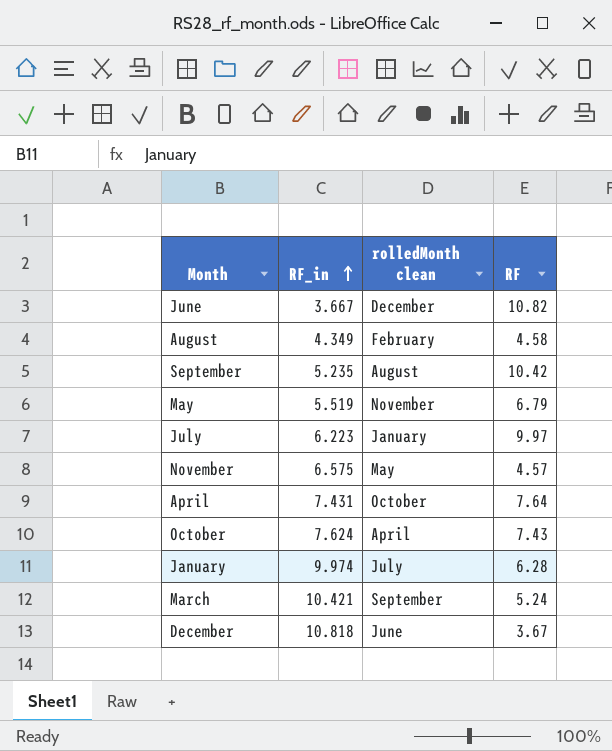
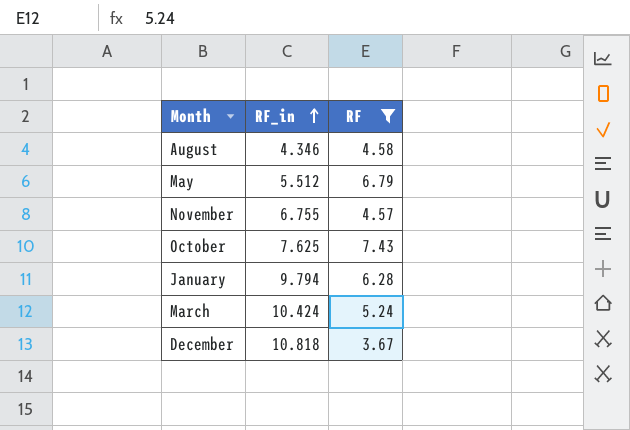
filter: none -> RF <= 7.43
column rolledMonth clean | position: 3 -> none
August | RF_in: 4.349 -> 4.346
May | RF_in: 5.519 -> 5.512
November | RF_in: 6.575 -> 6.755
October | RF_in: 7.624 -> 7.625
January | RF_in: 9.974 -> 9.794
March | RF_in: 10.421 -> 10.424

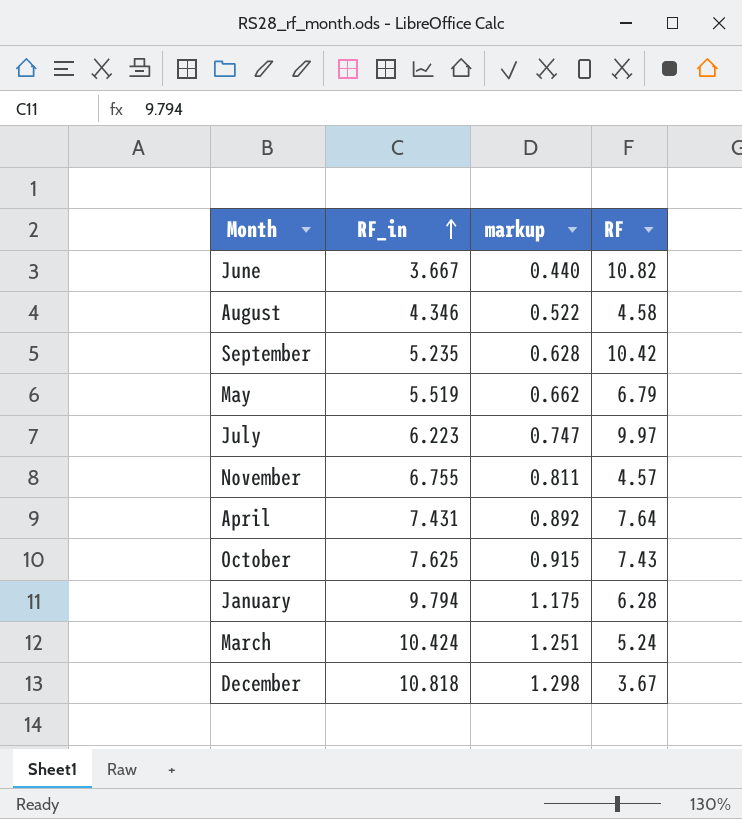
filter: RF <= 7.43 -> none
column markup | formula: none -> [RF_in] * 0.12
May | RF_in: 5.512 -> 5.519

